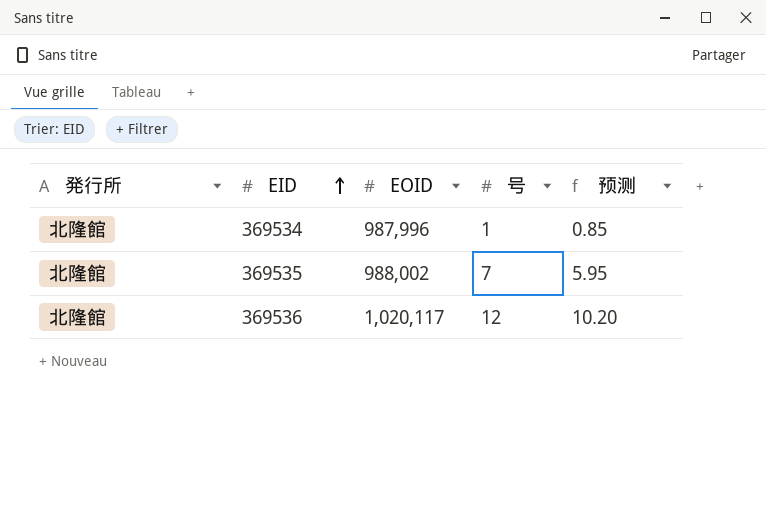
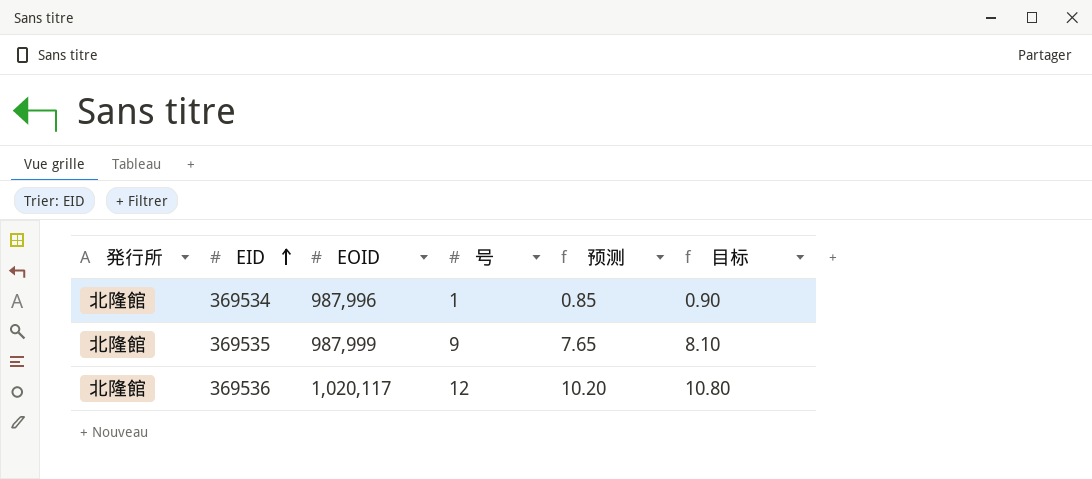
column 目标 | formula: none -> [号] * 0.9
369535 | EOID: 988,002 -> 987,999
369535 | 号: 7 -> 9
369535 | 预测: 5.95 -> 7.65

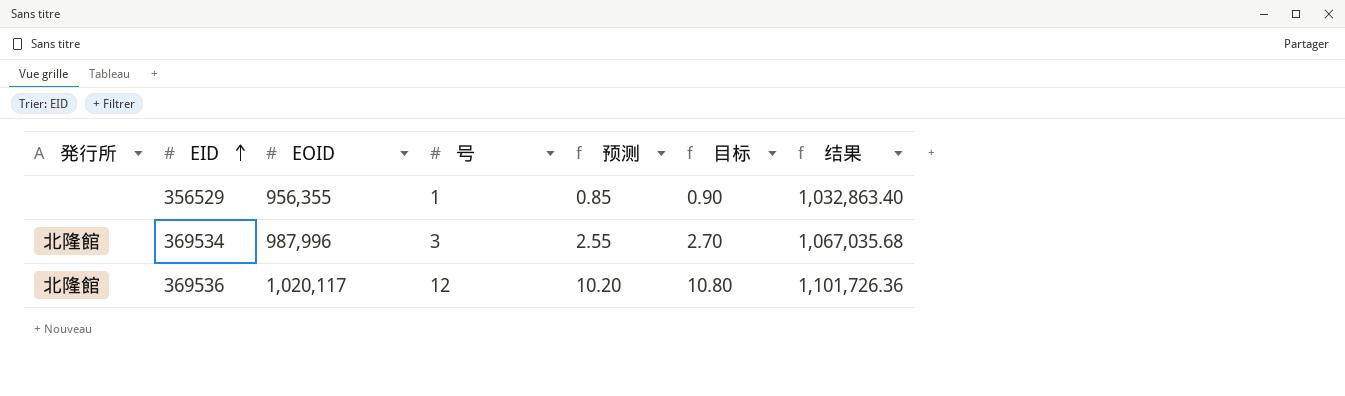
column 结果 | formula: none -> [EOID] * 1.08
row 369535: 北隆館 | 987,999 | 9 | 7.65 | 8.10 -> none
row 356529: none -> none | 956,355 | 1 | 0.85 | 0.90 | 1,032,863.40
369534 | 号: 1 -> 3
369534 | 预测: 0.85 -> 2.55
369534 | 目标: 0.90 -> 2.70

